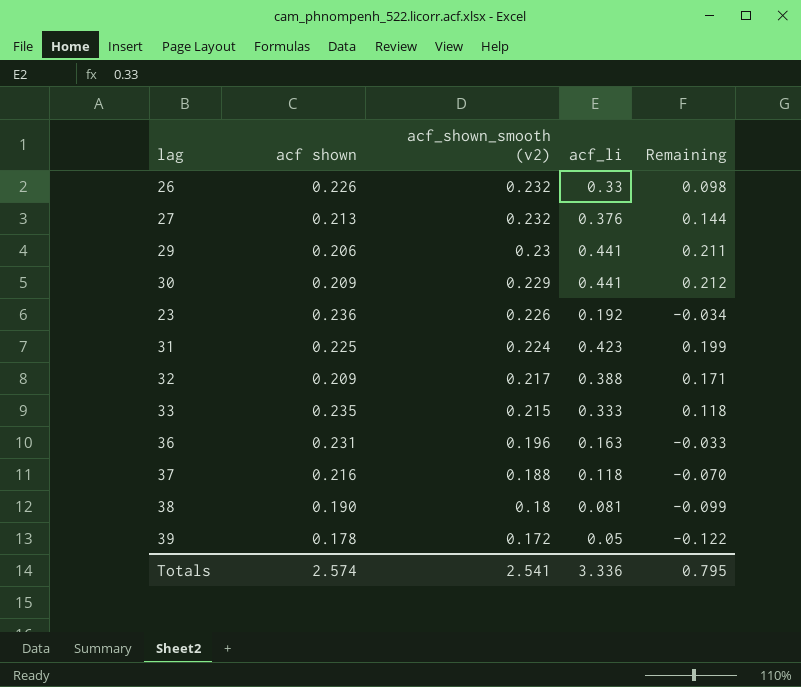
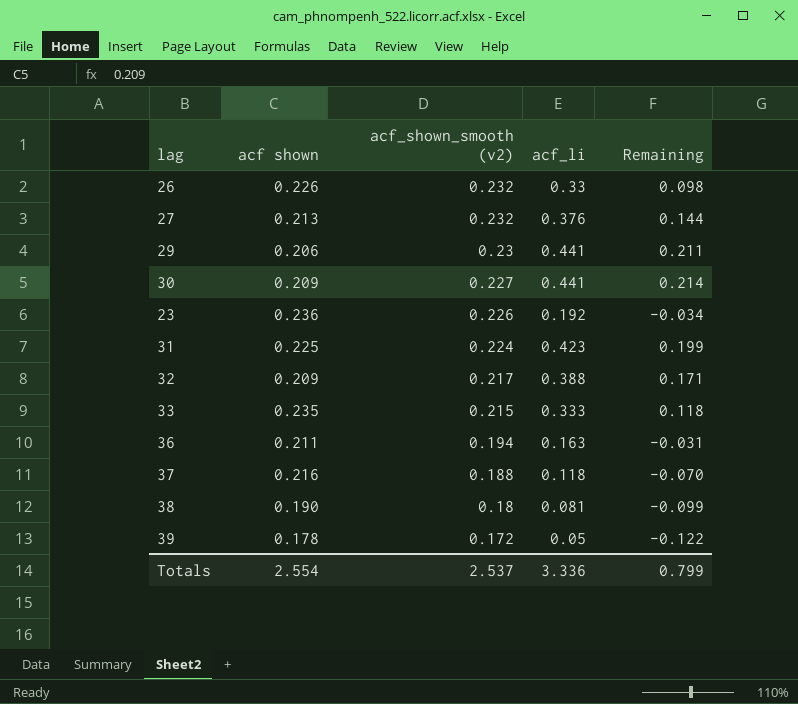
30 | acf_shown_smooth (v2): 0.229 -> 0.227
30 | Remaining: 0.212 -> 0.214
36 | acf shown: 0.231 -> 0.211
36 | acf_shown_smooth (v2): 0.196 -> 0.194
36 | Remaining: -0.033 -> -0.031
Totals | acf shown: 2.574 -> 2.554
Totals | acf_shown_smooth (v2): 2.541 -> 2.537
Totals | Remaining: 0.795 -> 0.799

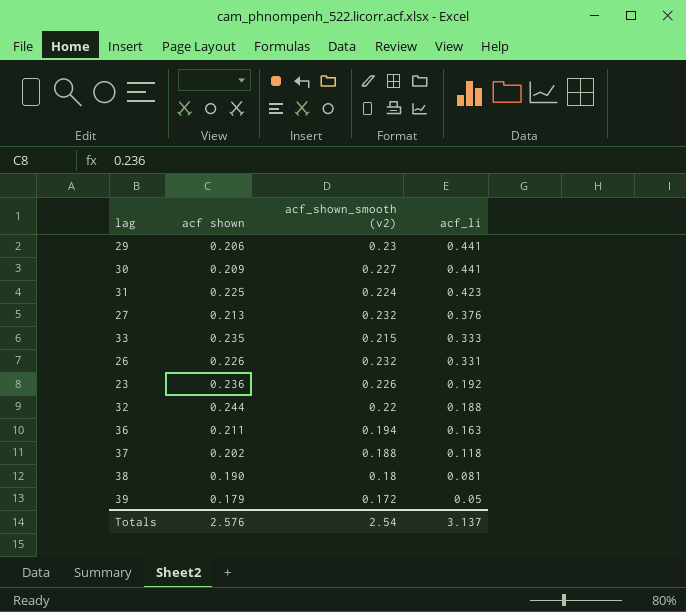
row order: acf_shown_smooth (v2) descending -> acf_li descending
column Remaining | formula: [acf_li] - [acf_shown_smooth (v2)] -> none
26 | acf_li: 0.33 -> 0.331
32 | acf shown: 0.209 -> 0.244
32 | acf_shown_smooth (v2): 0.217 -> 0.22
32 | acf_li: 0.388 -> 0.188
37 | acf shown: 0.216 -> 0.202
39 | acf shown: 0.178 -> 0.179
Totals | acf shown: 2.554 -> 2.576
Totals | acf_shown_smooth (v2): 2.537 -> 2.54
Totals | acf_li: 3.336 -> 3.137

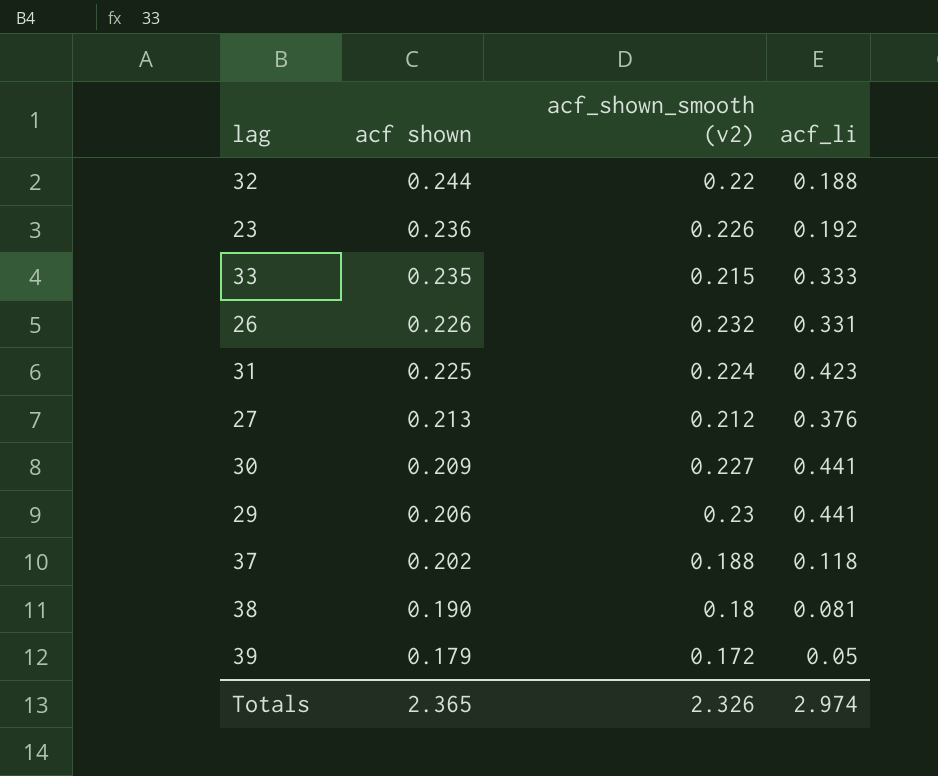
row order: acf_li descending -> acf shown descending
row 36: 0.211 | 0.194 | 0.163 -> none
27 | acf_shown_smooth (v2): 0.232 -> 0.212
Totals | acf shown: 2.576 -> 2.365
Totals | acf_shown_smooth (v2): 2.54 -> 2.326
Totals | acf_li: 3.137 -> 2.974

